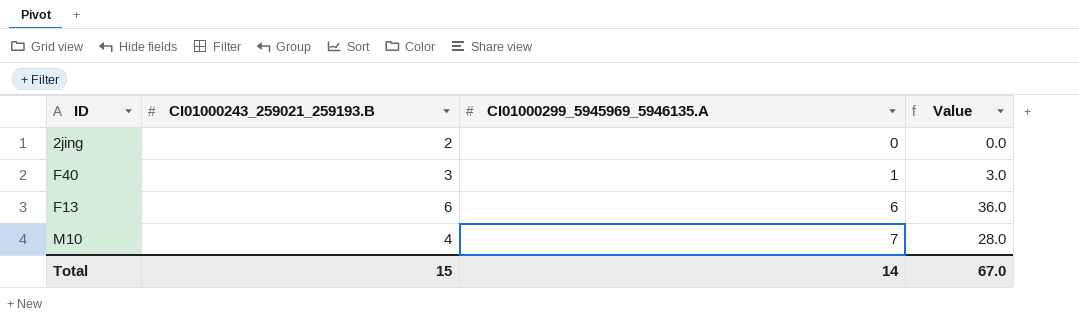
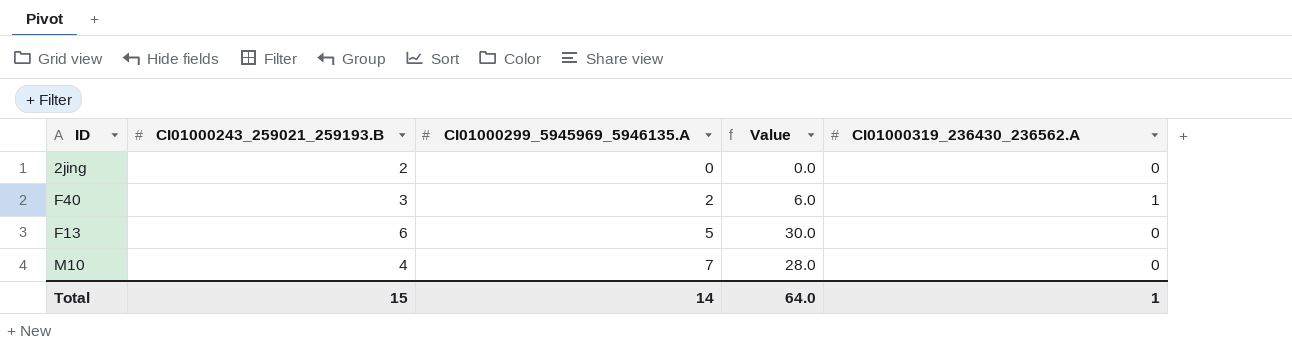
column CI01000319_236430_236562.A | position: none -> 5
F40 | CI01000299_5945969_5946135.A: 1 -> 2
F40 | Value: 3.0 -> 6.0
F13 | CI01000299_5945969_5946135.A: 6 -> 5
F13 | Value: 36.0 -> 30.0
Total | Value: 67.0 -> 64.0

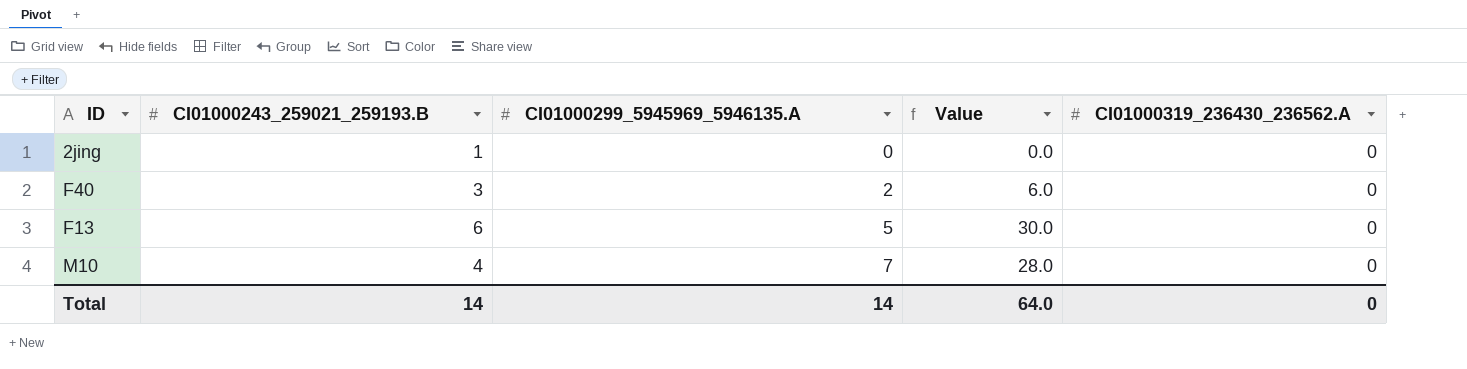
2jing | CI01000243_259021_259193.B: 2 -> 1
F40 | CI01000319_236430_236562.A: 1 -> 0
Total | CI01000243_259021_259193.B: 15 -> 14
Total | CI01000319_236430_236562.A: 1 -> 0

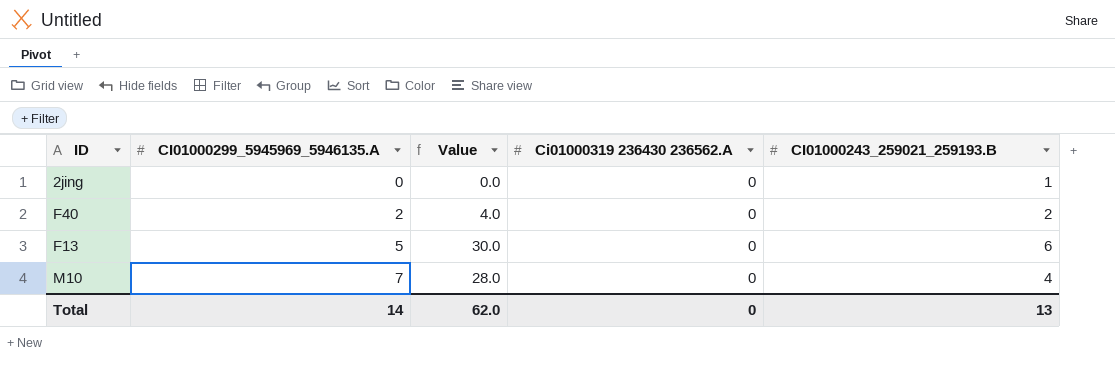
column name: CI01000319_236430_236562.A -> Ci01000319 236430 236562.A
column CI01000243_259021_259193.B | position: 2 -> 5
F40 | Value: 6.0 -> 4.0
F40 | CI01000243_259021_259193.B: 3 -> 2
Total | Value: 64.0 -> 62.0
Total | CI01000243_259021_259193.B: 14 -> 13

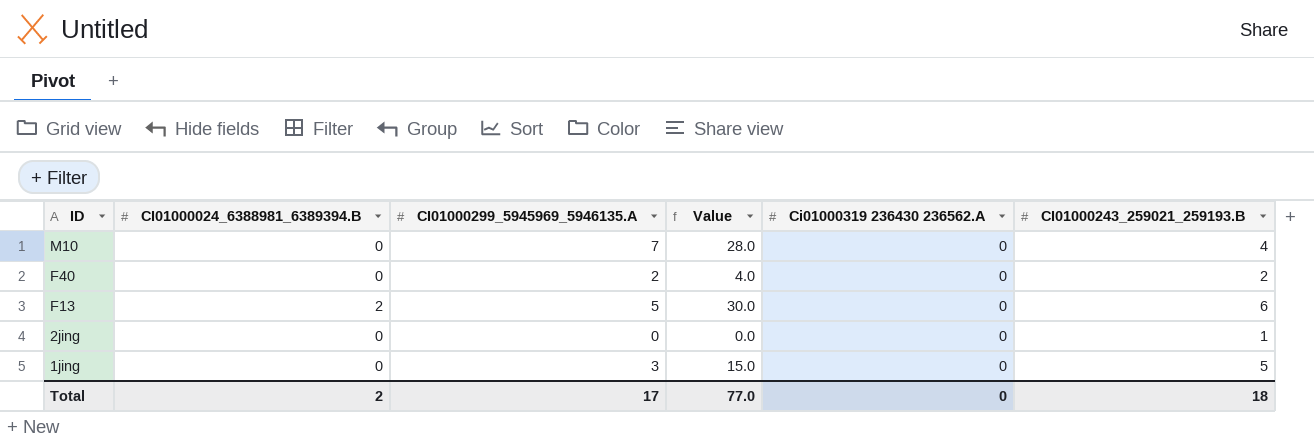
row order: CI01000299_5945969_5946135.A ascending -> ID descending
column CI01000024_6388981_6389394.B | position: none -> 2
row 1jing: none -> 0 | 3 | 15.0 | 0 | 5
Total | CI01000299_5945969_5946135.A: 14 -> 17
Total | Value: 62.0 -> 77.0
Total | CI01000243_259021_259193.B: 13 -> 18

